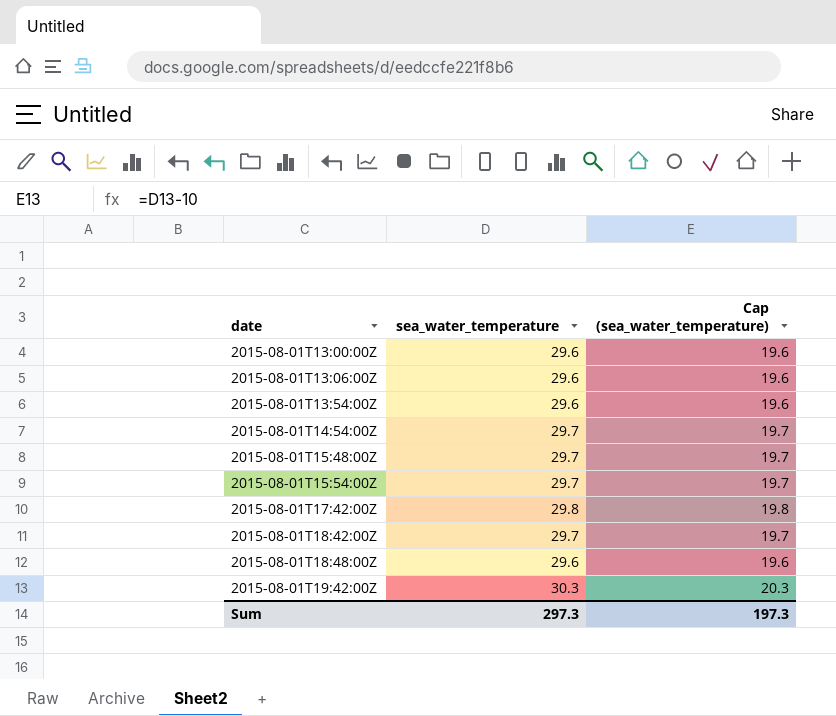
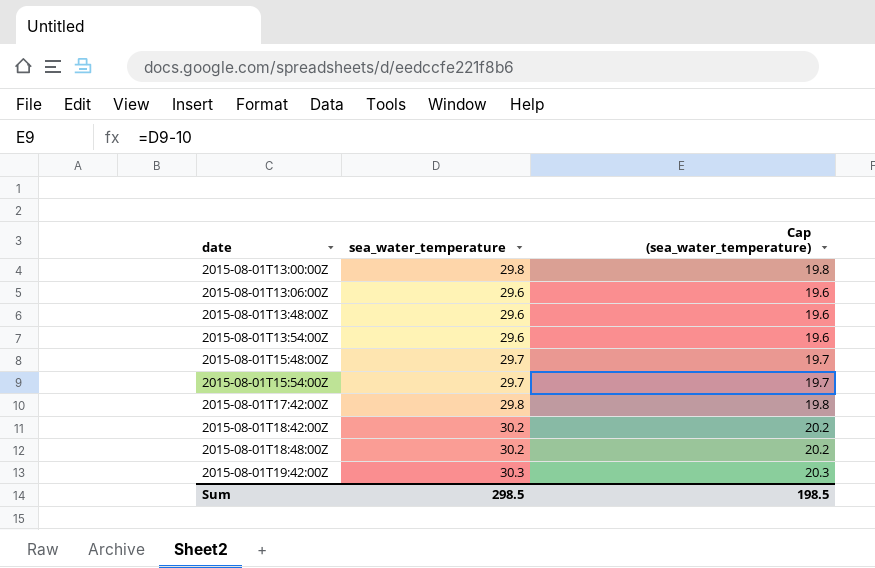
row 2015-08-01T14:54:00Z: 29.7 | 19.7 -> none
2015-08-01T13:00:00Z | sea_water_temperature: 29.6 -> 29.8
2015-08-01T13:00:00Z | Cap (sea_water_temperature): 19.6 -> 19.8
row 2015-08-01T13:48:00Z: none -> 29.6 | 19.6
2015-08-01T18:42:00Z | sea_water_temperature: 29.7 -> 30.2
2015-08-01T18:42:00Z | Cap (sea_water_temperature): 19.7 -> 20.2
2015-08-01T18:48:00Z | sea_water_temperature: 29.6 -> 30.2
2015-08-01T18:48:00Z | Cap (sea_water_temperature): 19.6 -> 20.2
Sum | sea_water_temperature: 297.3 -> 298.5
Sum | Cap (sea_water_temperature): 197.3 -> 198.5

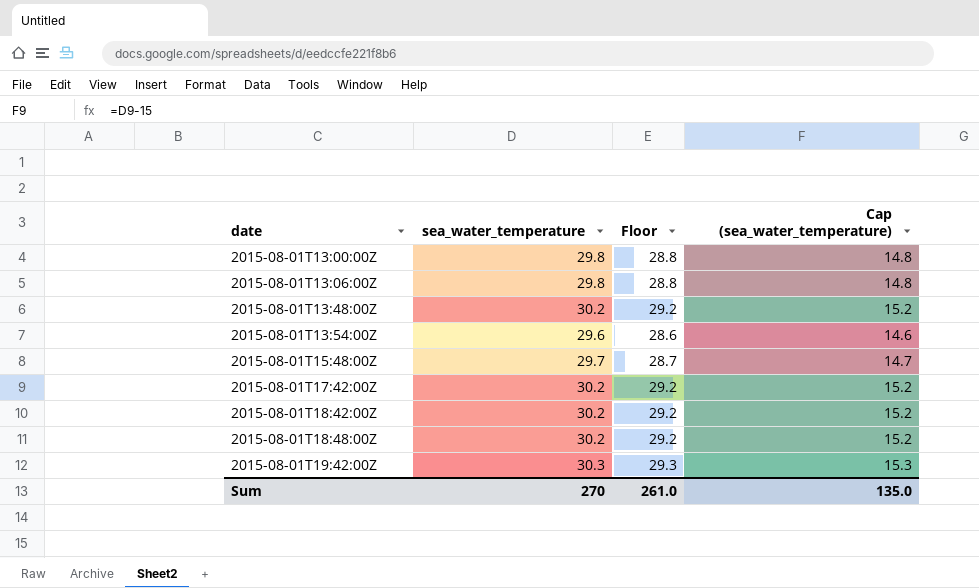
column Floor | formula: none -> [sea_water_temperature] - 1
column Cap (sea_water_temperature) | formula: [sea_water_temperature] - 10 -> [sea_water_temperature] - 15
row 2015-08-01T15:54:00Z: 29.7 | 19.7 -> none
2015-08-01T13:06:00Z | sea_water_temperature: 29.6 -> 29.8
2015-08-01T13:48:00Z | sea_water_temperature: 29.6 -> 30.2
2015-08-01T17:42:00Z | sea_water_temperature: 29.8 -> 30.2
Sum | sea_water_temperature: 298.5 -> 270
Sum | Cap (sea_water_temperature): 198.5 -> 135.0

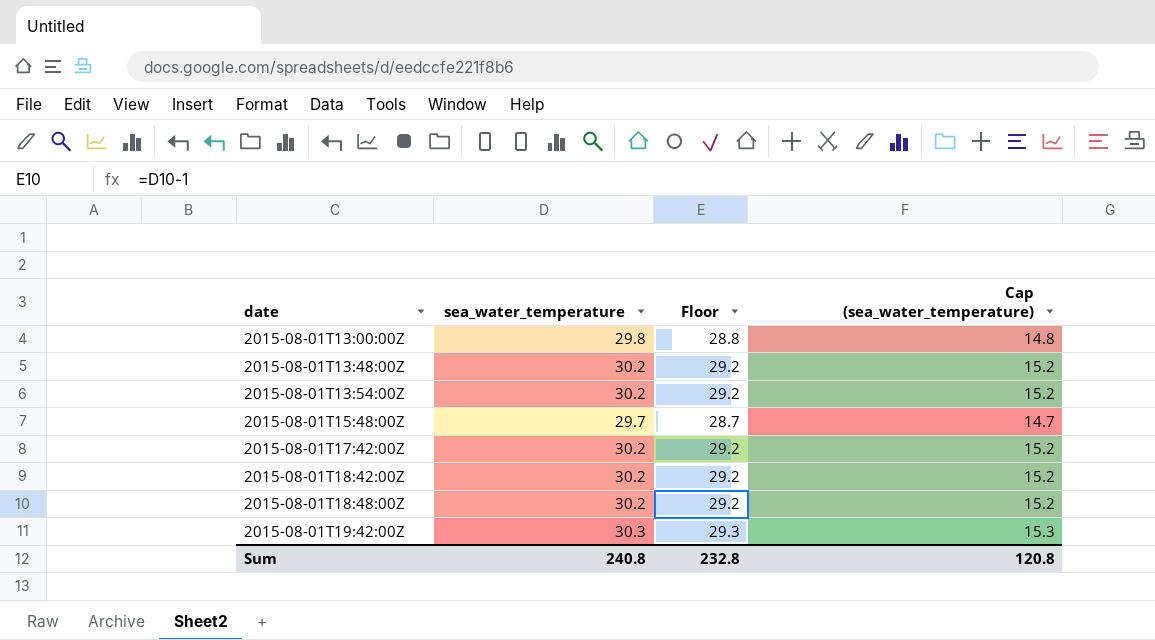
row 2015-08-01T13:06:00Z: 29.8 | 28.8 | 14.8 -> none
2015-08-01T13:54:00Z | sea_water_temperature: 29.6 -> 30.2
2015-08-01T13:54:00Z | Floor: 28.6 -> 29.2
2015-08-01T13:54:00Z | Cap (sea_water_temperature): 14.6 -> 15.2
Sum | sea_water_temperature: 270 -> 240.8
Sum | Floor: 261.0 -> 232.8
Sum | Cap (sea_water_temperature): 135.0 -> 120.8

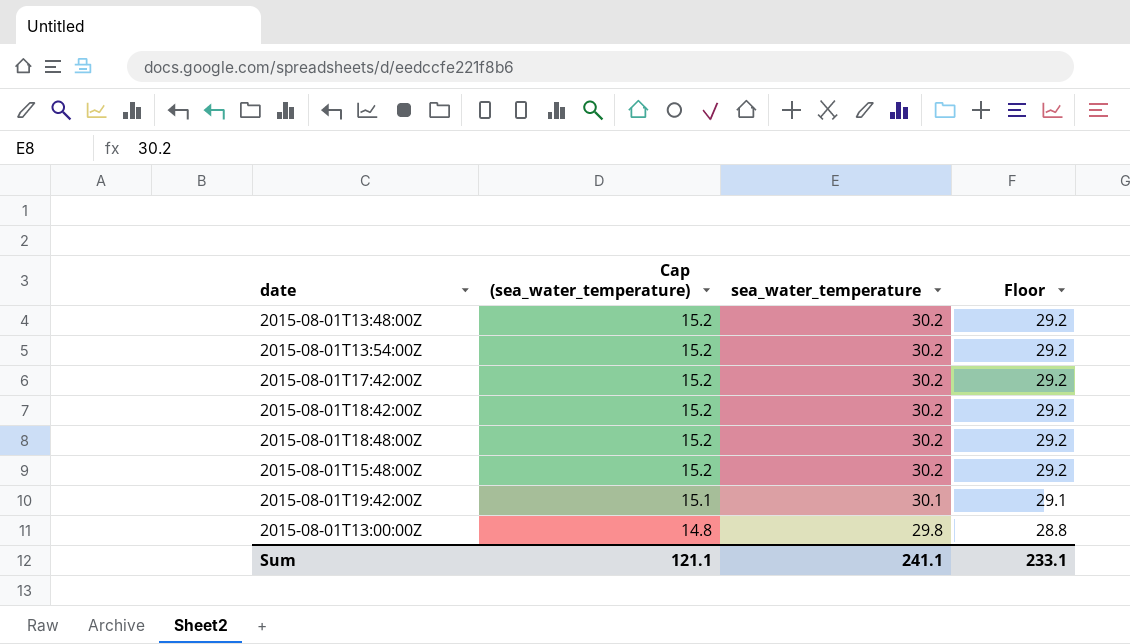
row order: date ascending -> Cap (sea_water_temperature) descending
column Cap (sea_water_temperature) | position: 4 -> 2
2015-08-01T15:48:00Z | Cap (sea_water_temperature): 14.7 -> 15.2
2015-08-01T15:48:00Z | sea_water_temperature: 29.7 -> 30.2
2015-08-01T15:48:00Z | Floor: 28.7 -> 29.2
2015-08-01T19:42:00Z | Cap (sea_water_temperature): 15.3 -> 15.1
2015-08-01T19:42:00Z | sea_water_temperature: 30.3 -> 30.1
2015-08-01T19:42:00Z | Floor: 29.3 -> 29.1
Sum | Cap (sea_water_temperature): 120.8 -> 121.1
Sum | sea_water_temperature: 240.8 -> 241.1
Sum | Floor: 232.8 -> 233.1

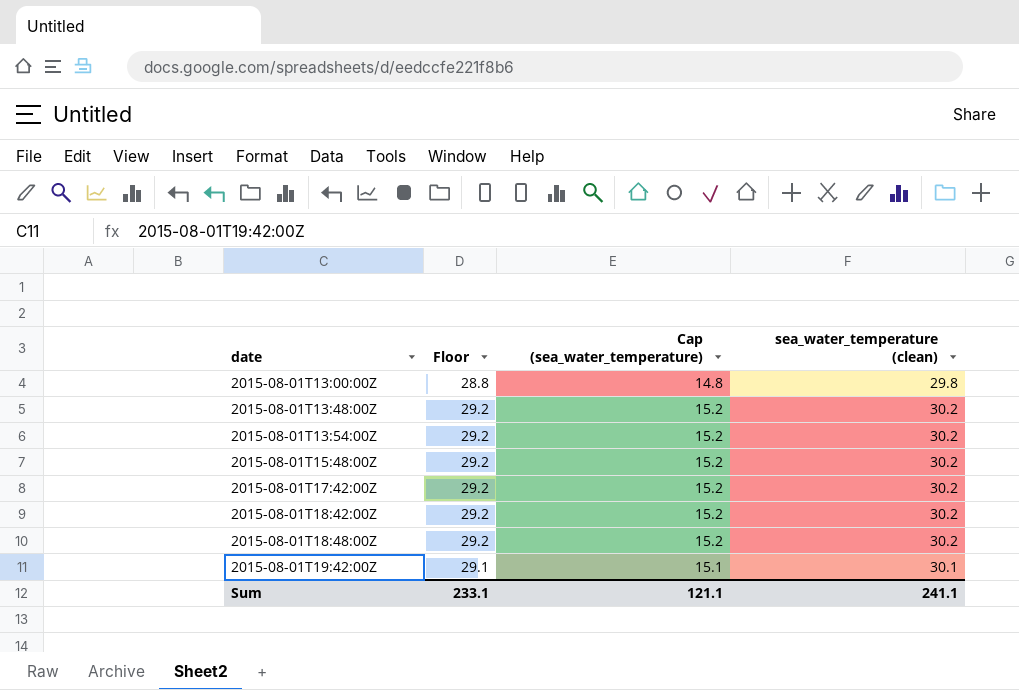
row order: Cap (sea_water_temperature) descending -> date ascending
column Floor | position: 4 -> 2
column name: sea_water_temperature -> sea_water_temperature (clean)

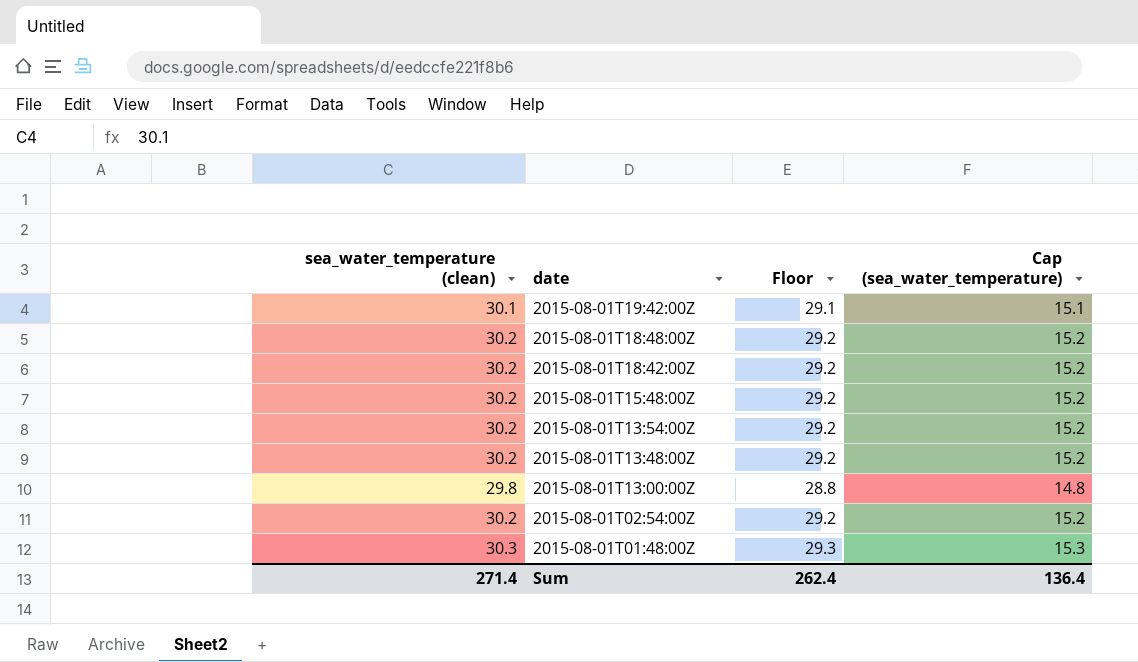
row order: date ascending -> date descending
column sea_water_temperature (clean) | position: 4 -> 1
row 2015-08-01T17:42:00Z: 29.2 | 15.2 | 30.2 -> none
row 2015-08-01T02:54:00Z: none -> 30.2 | 29.2 | 15.2
row 2015-08-01T01:48:00Z: none -> 30.3 | 29.3 | 15.3
Sum | sea_water_temperature (clean): 241.1 -> 271.4
Sum | Floor: 233.1 -> 262.4
Sum | Cap (sea_water_temperature): 121.1 -> 136.4

